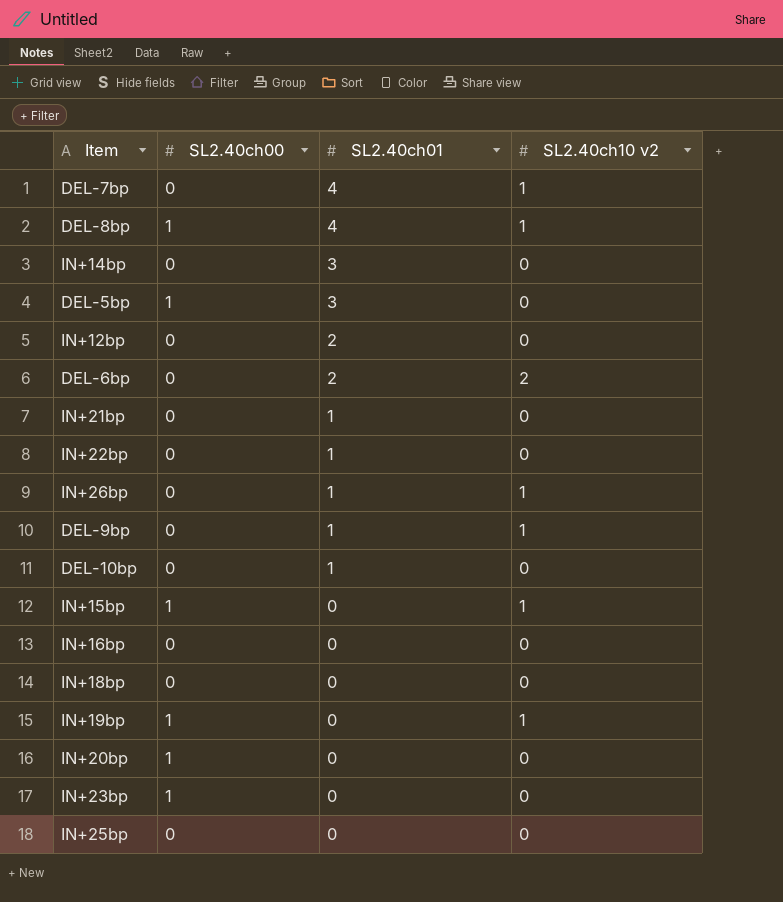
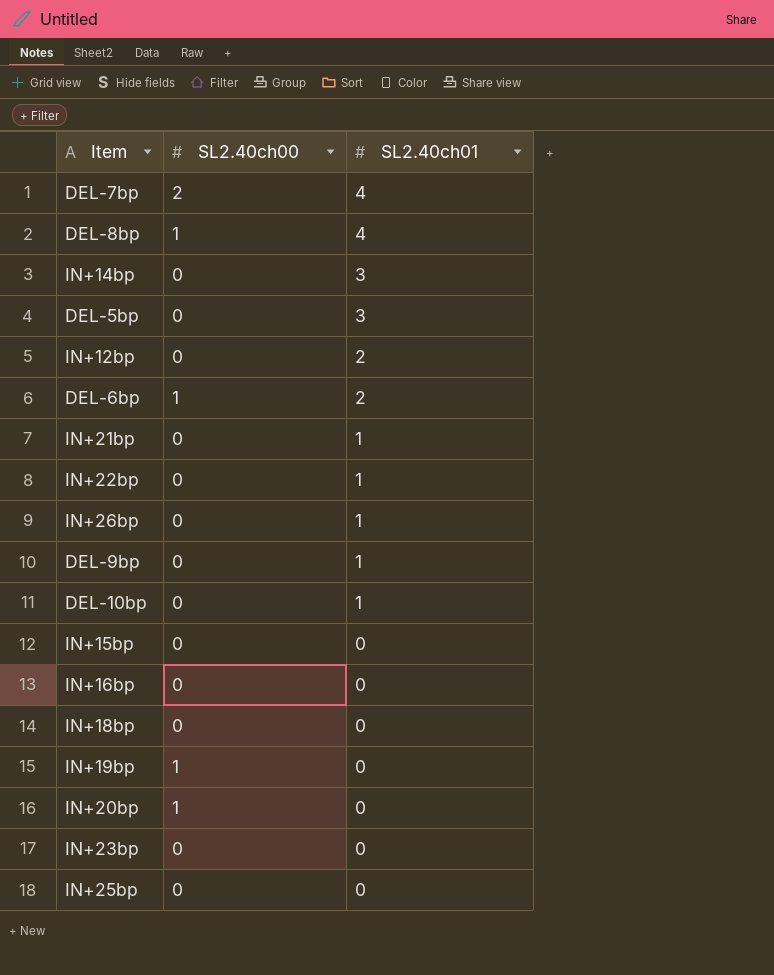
column SL2.40ch10 v2 | position: 4 -> none
DEL-7bp | SL2.40ch00: 0 -> 2
DEL-5bp | SL2.40ch00: 1 -> 0
DEL-6bp | SL2.40ch00: 0 -> 1
IN+15bp | SL2.40ch00: 1 -> 0
IN+23bp | SL2.40ch00: 1 -> 0

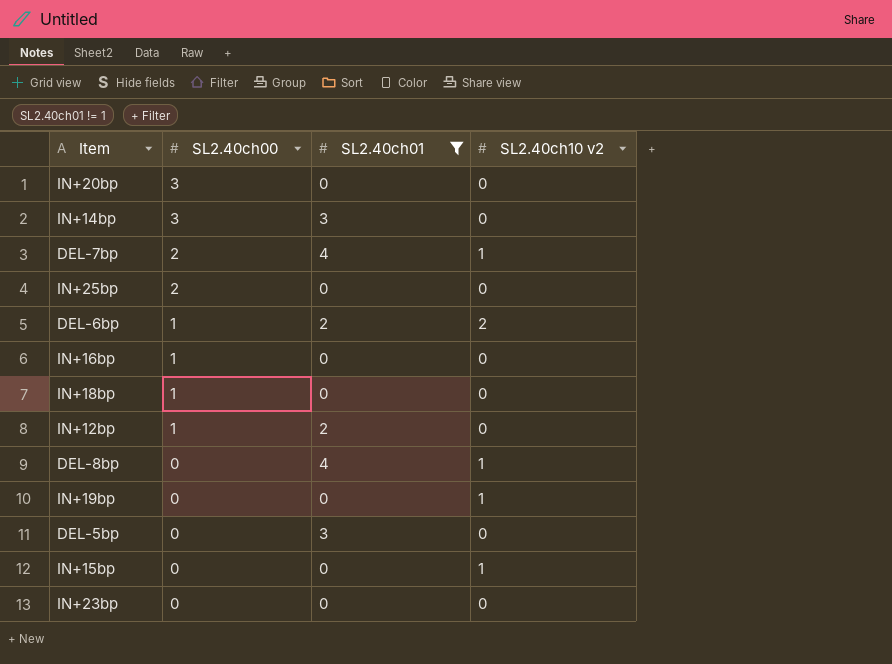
filter: none -> SL2.40ch01 != 1
row order: SL2.40ch01 descending -> SL2.40ch00 descending
column SL2.40ch10 v2 | position: none -> 4
IN+20bp | SL2.40ch00: 1 -> 3
IN+14bp | SL2.40ch00: 0 -> 3
IN+25bp | SL2.40ch00: 0 -> 2
IN+16bp | SL2.40ch00: 0 -> 1
IN+18bp | SL2.40ch00: 0 -> 1
IN+12bp | SL2.40ch00: 0 -> 1
DEL-8bp | SL2.40ch00: 1 -> 0
IN+19bp | SL2.40ch00: 1 -> 0

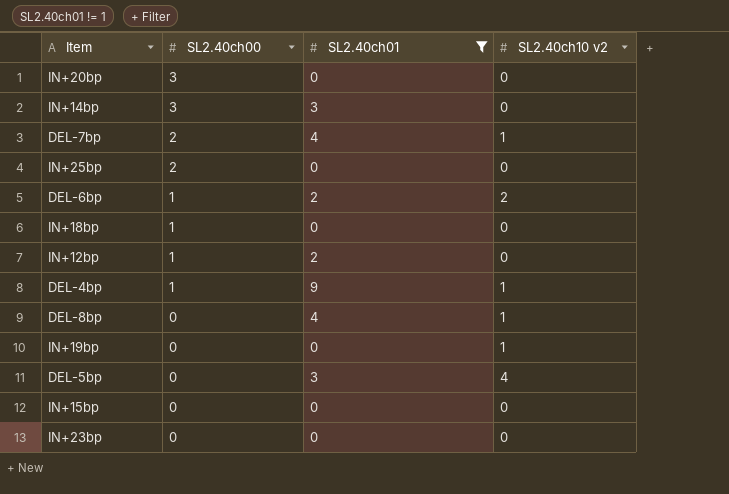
row IN+16bp: 1 | 0 | 0 -> none
row DEL-4bp: none -> 1 | 9 | 1
DEL-5bp | SL2.40ch10 v2: 0 -> 4
IN+15bp | SL2.40ch10 v2: 1 -> 0

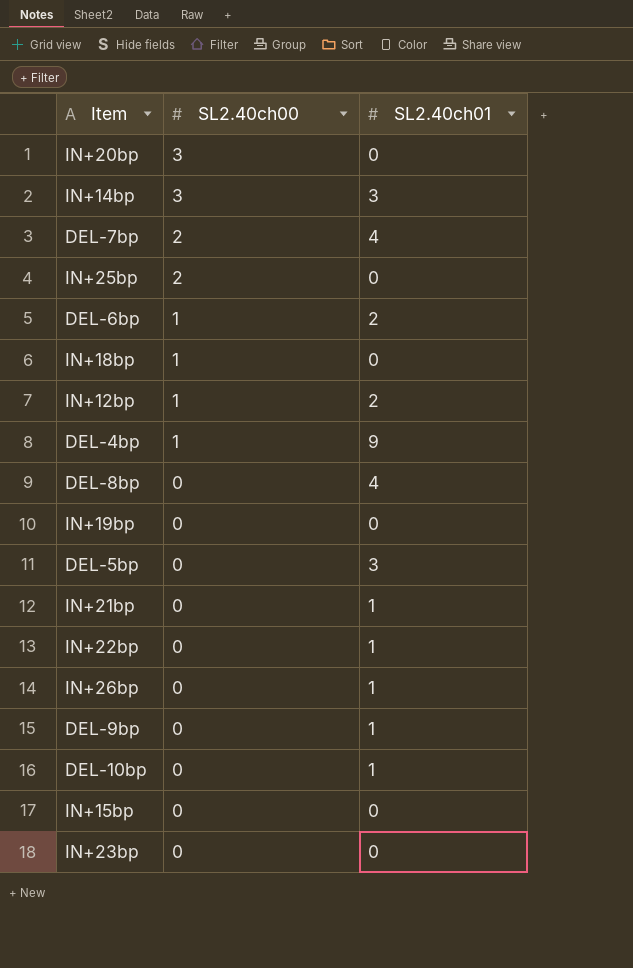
filter: SL2.40ch01 != 1 -> none
column SL2.40ch10 v2 | position: 4 -> none

